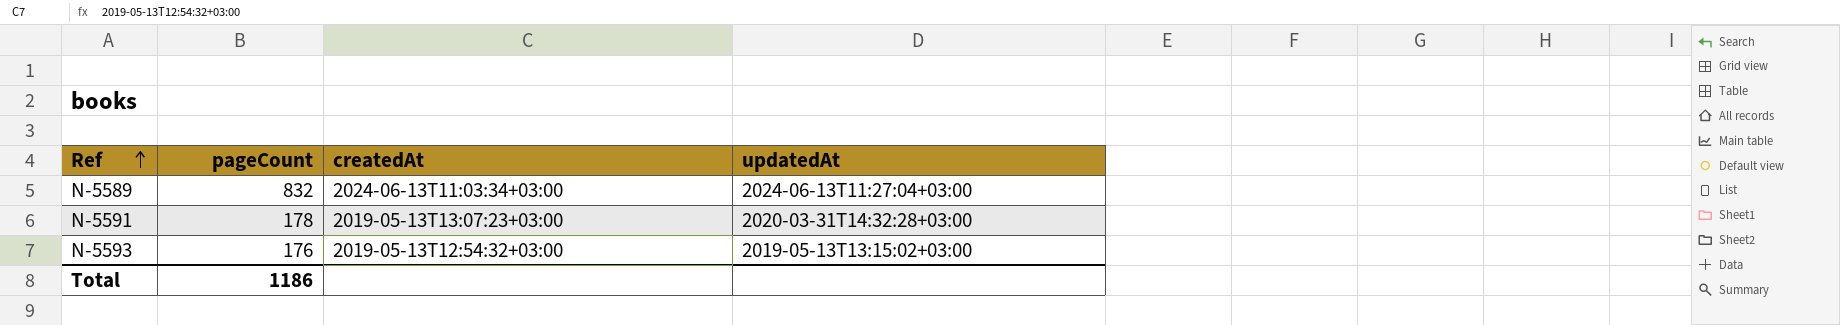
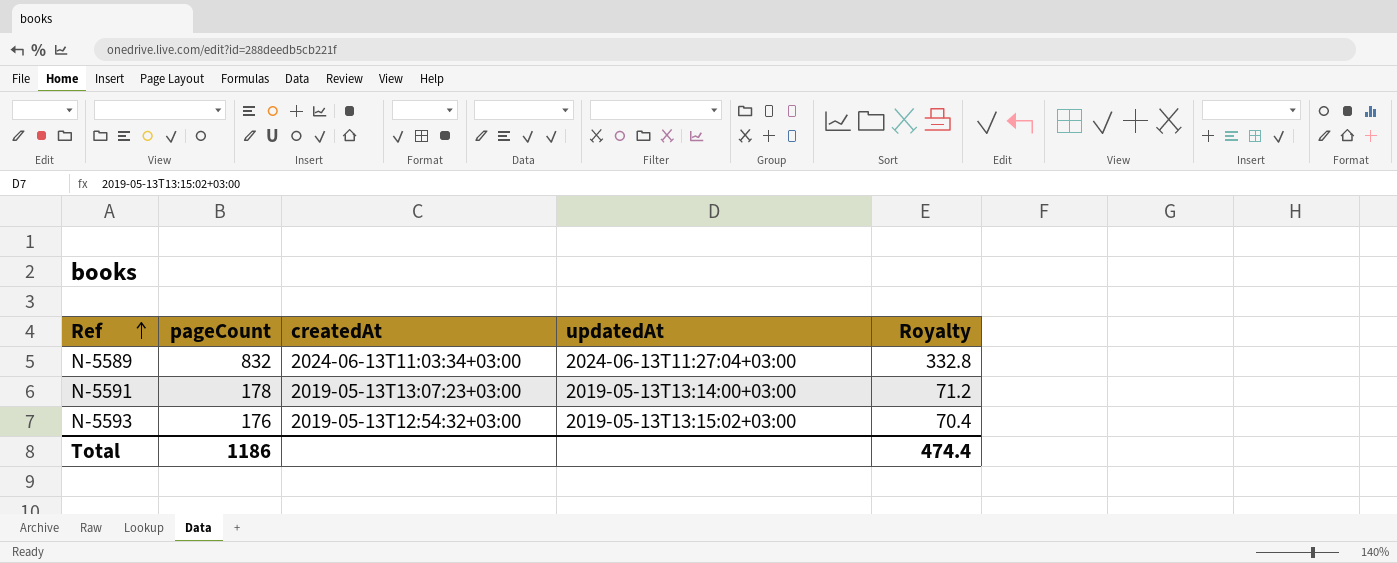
column Royalty | formula: none -> [pageCount] * 0.4
N-5591 | updatedAt: 2020-03-31T14:32:28+03:00 -> 2019-05-13T13:14:00+03:00

